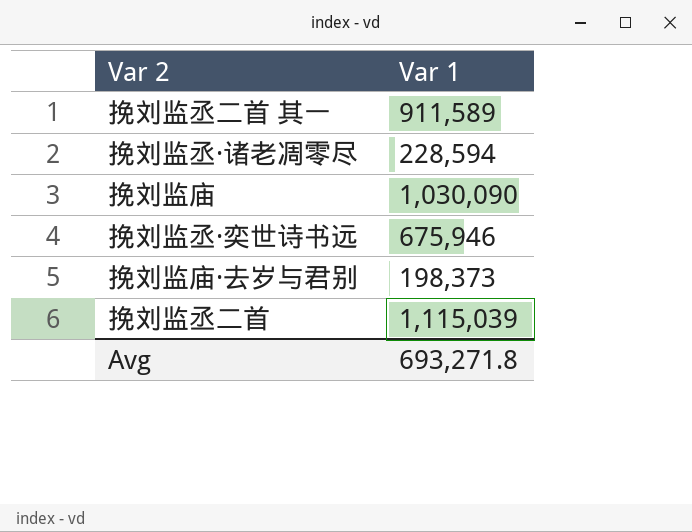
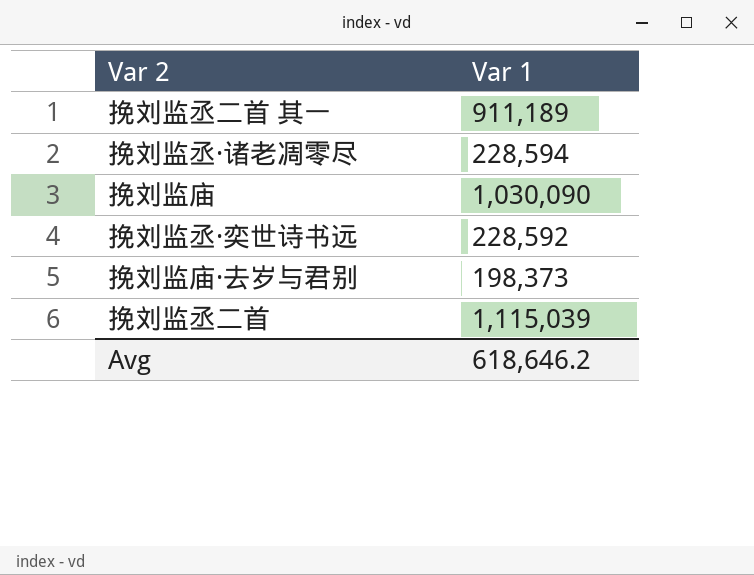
挽刘监丞二首 其一 | Var 1: 911,589 -> 911,189
挽刘监丞·奕世诗书远 | Var 1: 675,946 -> 228,592
Avg | Var 1: 693,271.8 -> 618,646.2

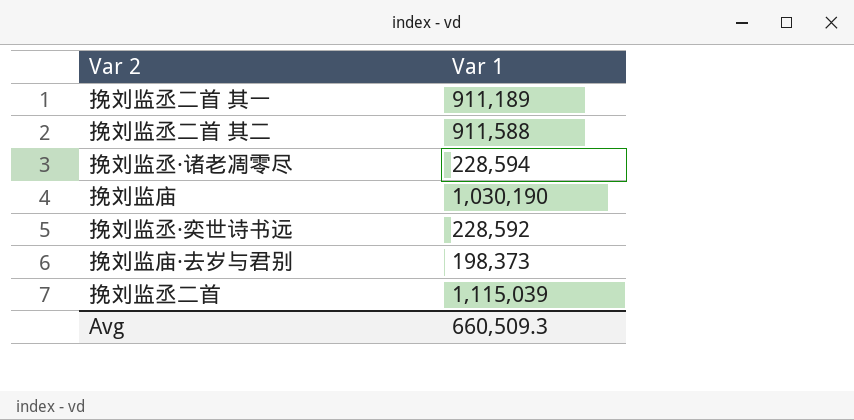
row 挽刘监丞二首 其二: none -> 911,588
挽刘监庙 | Var 1: 1,030,090 -> 1,030,190
Avg | Var 1: 618,646.2 -> 660,509.3

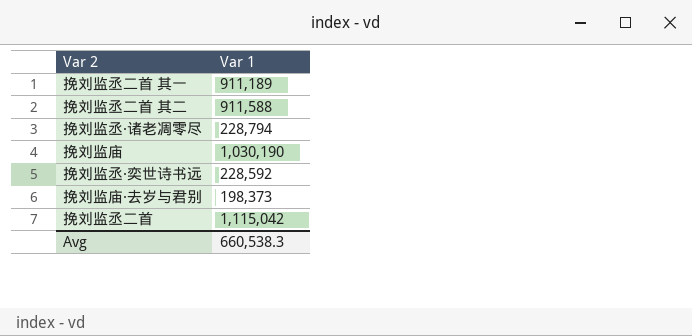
挽刘监丞·诸老凋零尽 | Var 1: 228,594 -> 228,794
挽刘监丞二首 | Var 1: 1,115,039 -> 1,115,042
Avg | Var 1: 660,509.3 -> 660,538.3

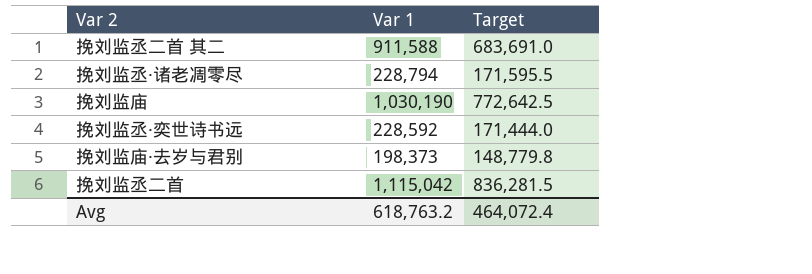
column Target | formula: none -> [Var 1] * 0.75
row 挽刘监丞二首 其一: 911,189 -> none
Avg | Var 1: 660,538.3 -> 618,763.2

